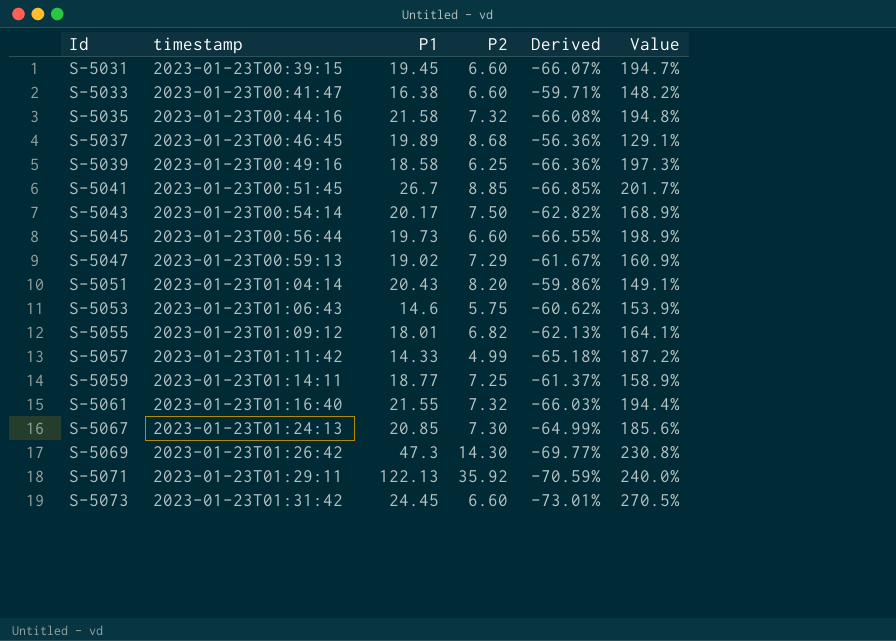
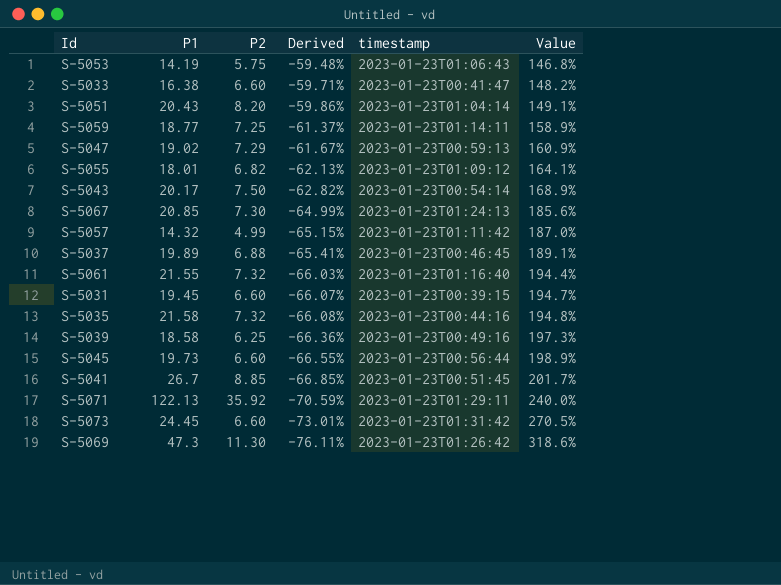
row order: Id ascending -> Derived descending
column timestamp | position: 2 -> 5
S-5053 | P1: 14.6 -> 14.19
S-5053 | Derived: -60.62% -> -59.48%
S-5053 | Value: 153.9% -> 146.8%
S-5057 | P1: 14.33 -> 14.32
S-5057 | Derived: -65.18% -> -65.15%
S-5057 | Value: 187.2% -> 187.0%
S-5037 | P2: 8.68 -> 6.88
S-5037 | Derived: -56.36% -> -65.41%
S-5037 | Value: 129.1% -> 189.1%
S-5069 | P2: 14.30 -> 11.30
S-5069 | Derived: -69.77% -> -76.11%
S-5069 | Value: 230.8% -> 318.6%

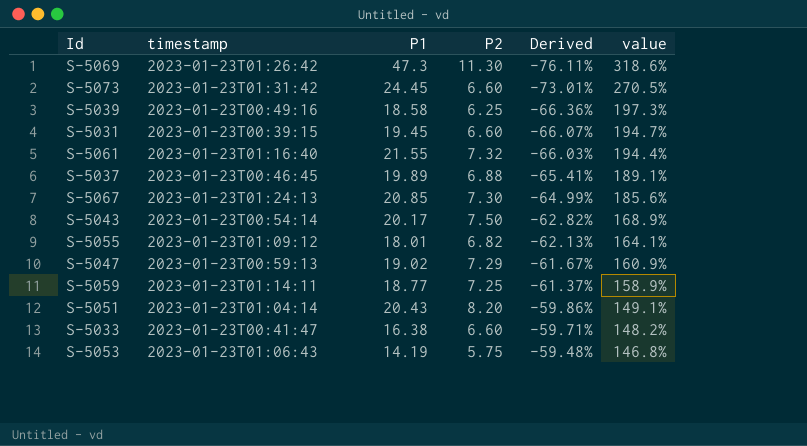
row order: Derived descending -> Derived ascending
column timestamp | position: 5 -> 2
column name: Value -> value
row S-5057: 14.32 | 4.99 | -65.15% | 2023-01-23T01:11:42 | 187.0% -> none
row S-5035: 21.58 | 7.32 | -66.08% | 2023-01-23T00:44:16 | 194.8% -> none
row S-5045: 19.73 | 6.60 | -66.55% | 2023-01-23T00:56:44 | 198.9% -> none
row S-5041: 26.7 | 8.85 | -66.85% | 2023-01-23T00:51:45 | 201.7% -> none
row S-5071: 122.13 | 35.92 | -70.59% | 2023-01-23T01:29:11 | 240.0% -> none

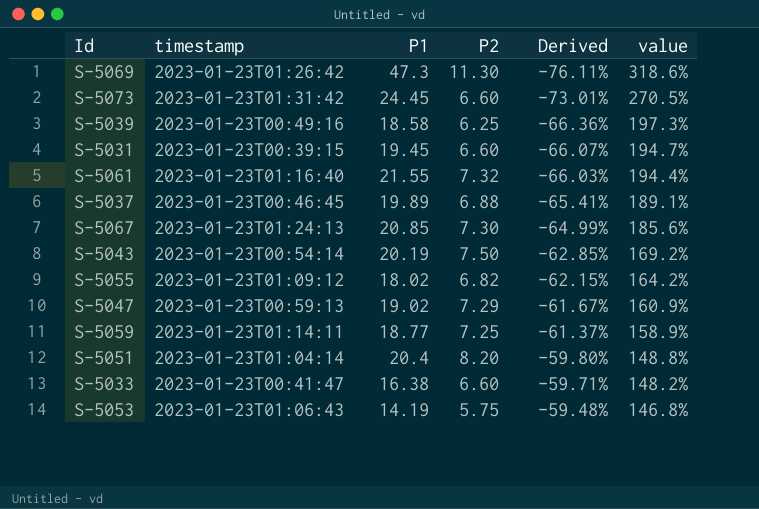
S-5043 | P1: 20.17 -> 20.19
S-5043 | Derived: -62.82% -> -62.85%
S-5043 | value: 168.9% -> 169.2%
S-5055 | P1: 18.01 -> 18.02
S-5055 | Derived: -62.13% -> -62.15%
S-5055 | value: 164.1% -> 164.2%
S-5051 | P1: 20.43 -> 20.4
S-5051 | Derived: -59.86% -> -59.80%
S-5051 | value: 149.1% -> 148.8%

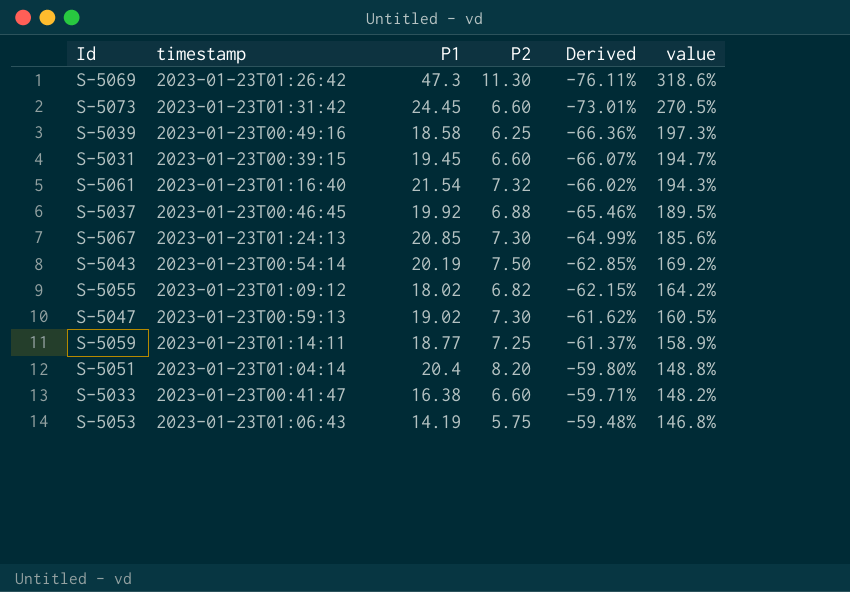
S-5061 | P1: 21.55 -> 21.54
S-5061 | Derived: -66.03% -> -66.02%
S-5061 | value: 194.4% -> 194.3%
S-5037 | P1: 19.89 -> 19.92
S-5037 | Derived: -65.41% -> -65.46%
S-5037 | value: 189.1% -> 189.5%
S-5047 | P2: 7.29 -> 7.30
S-5047 | Derived: -61.67% -> -61.62%
S-5047 | value: 160.9% -> 160.5%

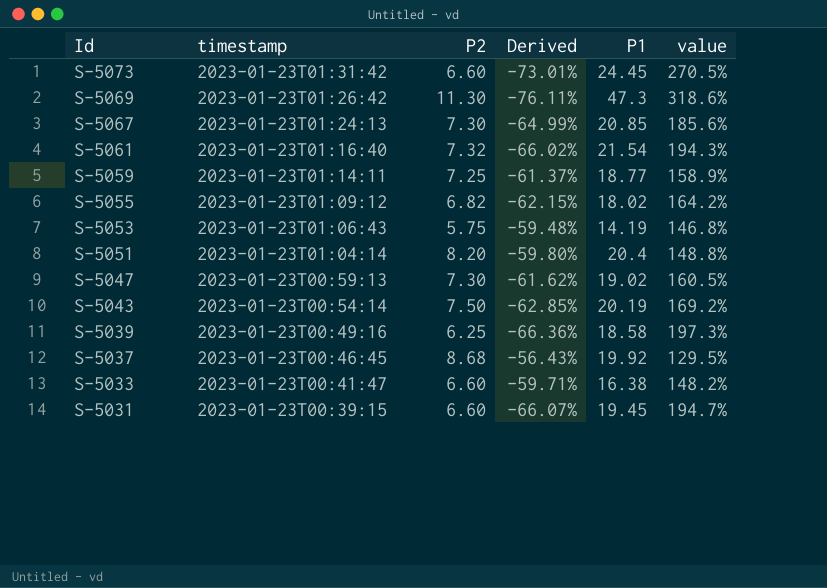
row order: Derived ascending -> Id descending
column P1 | position: 3 -> 5
S-5037 | P2: 6.88 -> 8.68
S-5037 | Derived: -65.46% -> -56.43%
S-5037 | value: 189.5% -> 129.5%

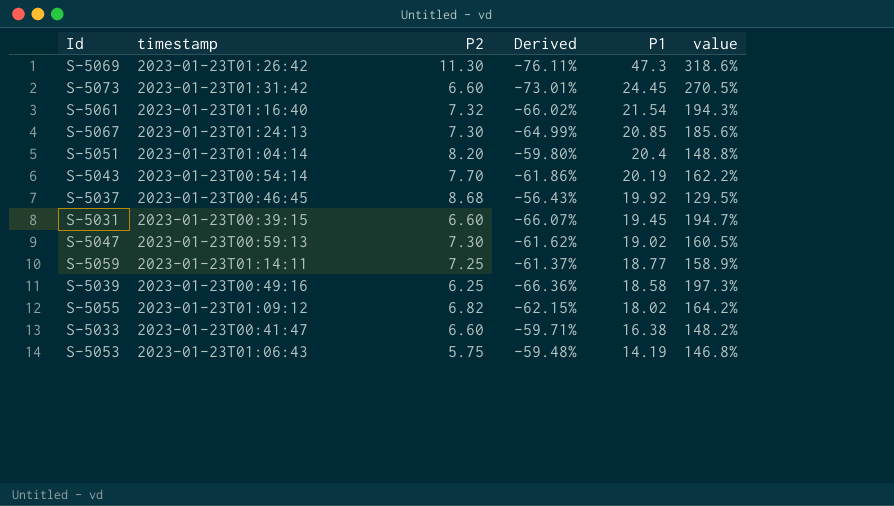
row order: Id descending -> P1 descending
S-5043 | P2: 7.50 -> 7.70
S-5043 | Derived: -62.85% -> -61.86%
S-5043 | value: 169.2% -> 162.2%

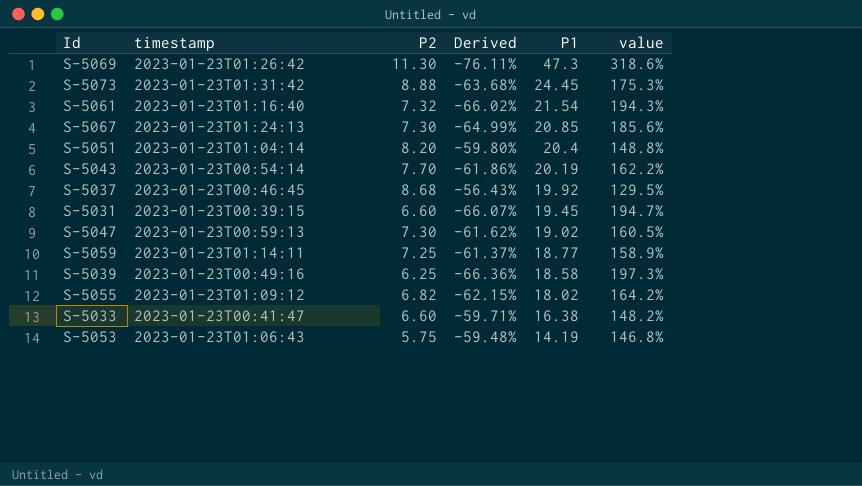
S-5073 | P2: 6.60 -> 8.88
S-5073 | Derived: -73.01% -> -63.68%
S-5073 | value: 270.5% -> 175.3%

